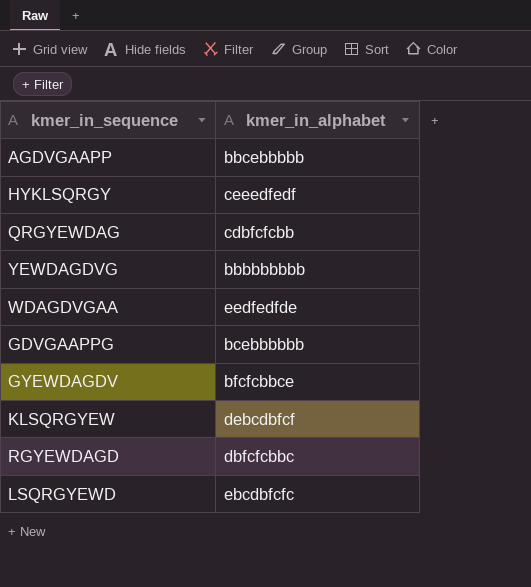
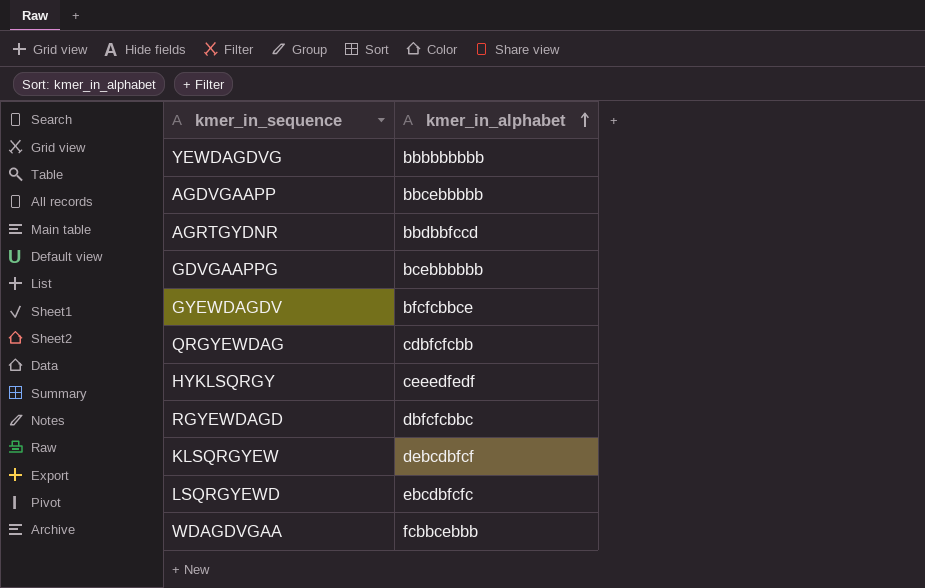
row order: none -> kmer_in_alphabet ascending
row AGRTGYDNR: none -> bbdbbfccd
WDAGDVGAA | kmer_in_alphabet: eedfedfde -> fcbbcebbb

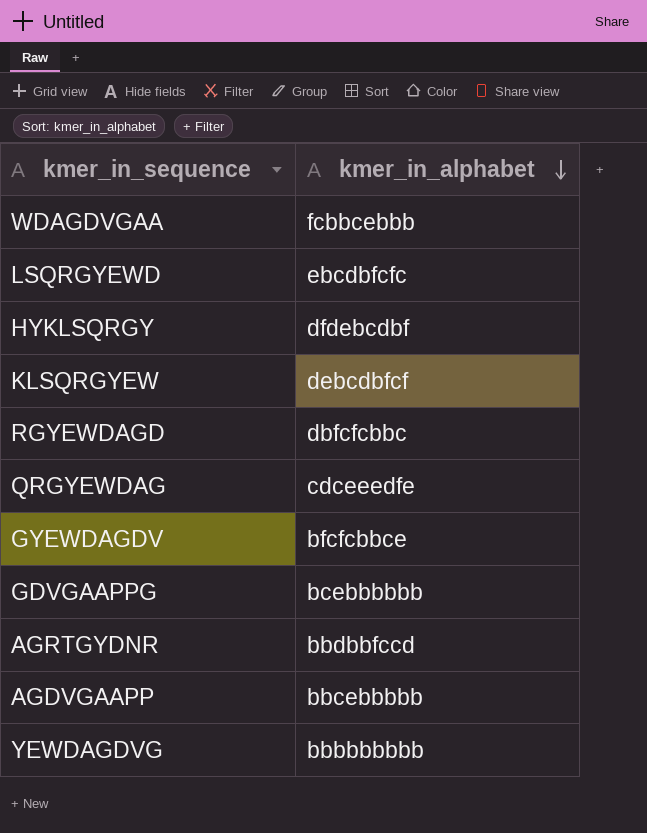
row order: kmer_in_alphabet ascending -> kmer_in_alphabet descending
HYKLSQRGY | kmer_in_alphabet: ceeedfedf -> dfdebcdbf
QRGYEWDAG | kmer_in_alphabet: cdbfcfcbb -> cdceeedfe

